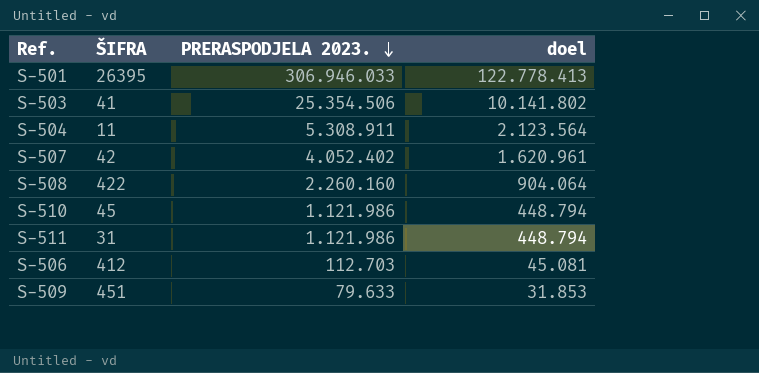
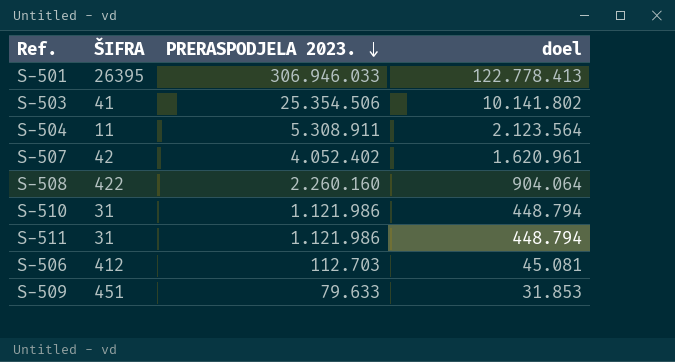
S-510 | ŠIFRA: 45 -> 31

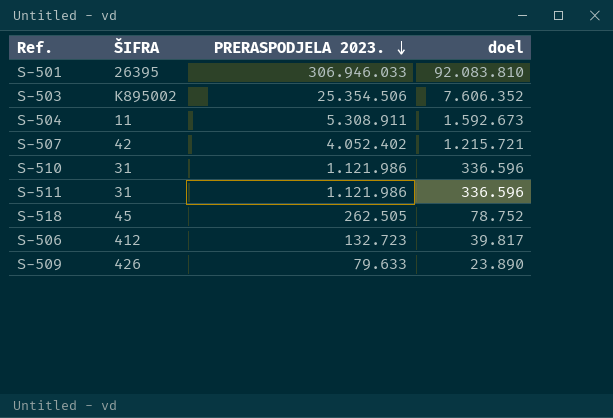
column doel | formula: [PRERASPODJELA 2023.] * 0,4 -> [PRERASPODJELA 2023.] * 0,3
row S-508: 422 | 2.260.160 | 904.064 -> none
S-503 | ŠIFRA: 41 -> K895002
row S-518: none -> 45 | 262.505 | 78.752
S-506 | PRERASPODJELA 2023.: 112.703 -> 132.723
S-509 | ŠIFRA: 451 -> 426

